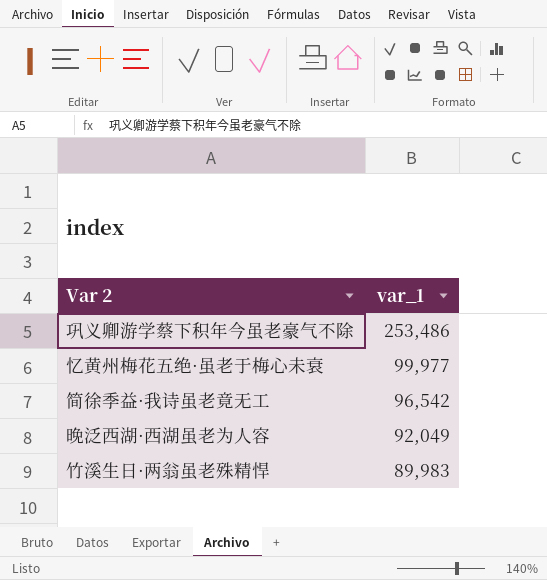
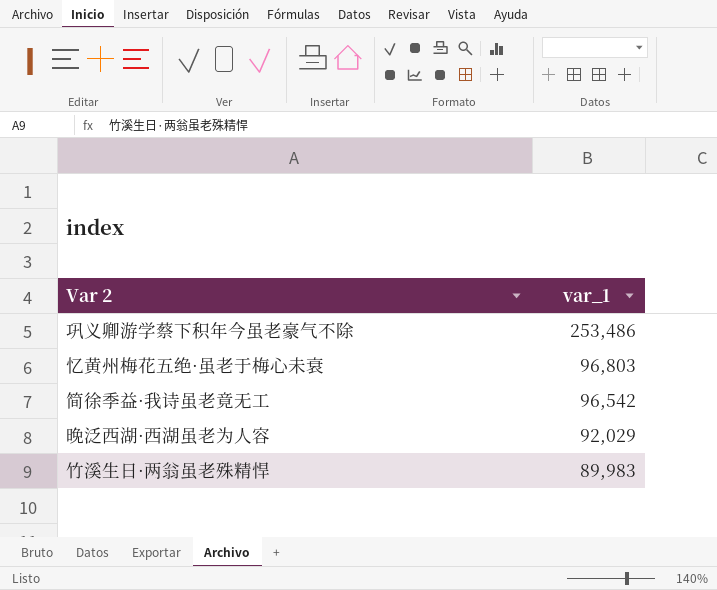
忆黄州梅花五绝·虽老于梅心未衰 | var_1: 99,977 -> 96,803
晚泛西湖·西湖虽老为人容 | var_1: 92,049 -> 92,029

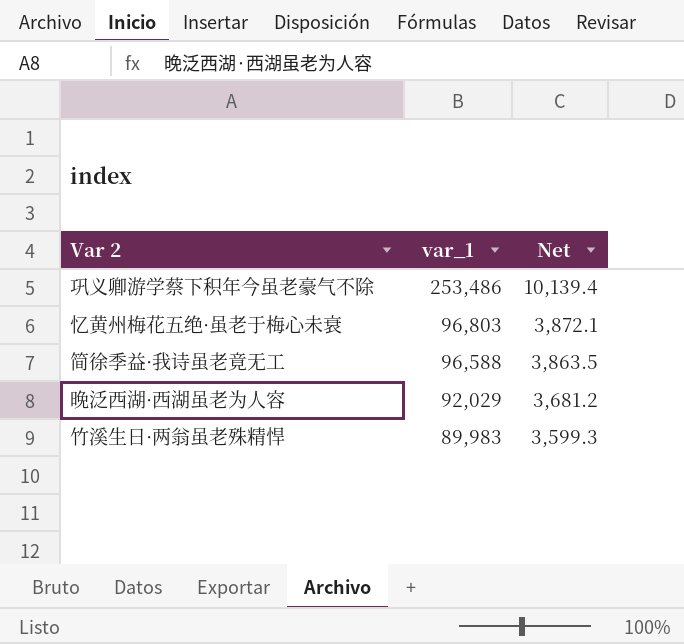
column Net | formula: none -> [var_1] * 0.04
简徐季益·我诗虽老竟无工 | var_1: 96,542 -> 96,588

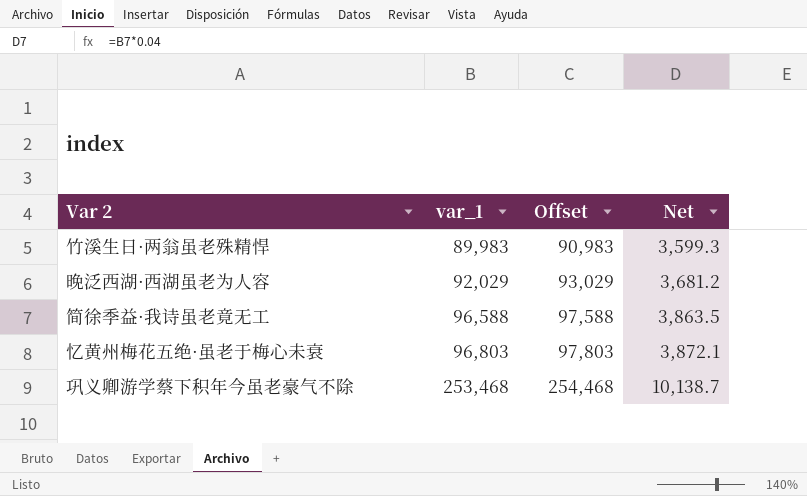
row order: var_1 descending -> var_1 ascending
column Offset | formula: none -> [var_1] + 1000
巩义卿游学蔡下积年今虽老豪气不除 | var_1: 253,486 -> 253,468
巩义卿游学蔡下积年今虽老豪气不除 | Net: 10,139.4 -> 10,138.7

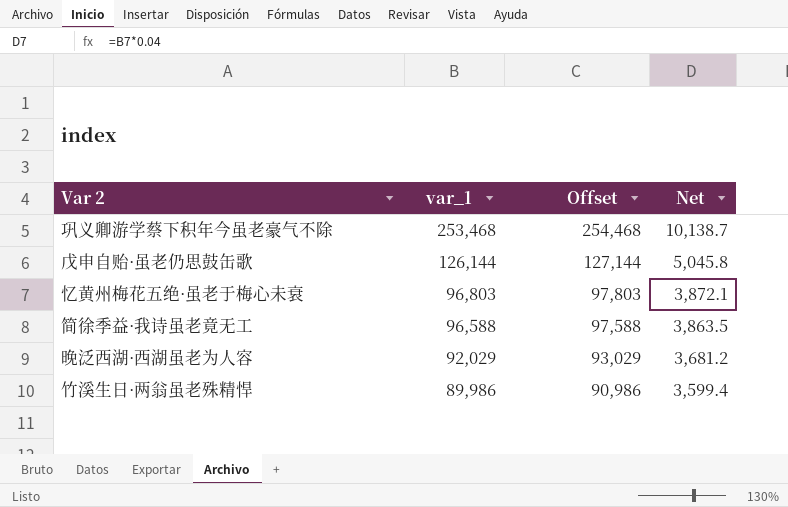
row order: var_1 ascending -> var_1 descending
row 戊申自贻·虽老仍思鼓缶歌: none -> 126,144 | 127,144 | 5,045.8
竹溪生日·两翁虽老殊精悍 | var_1: 89,983 -> 89,986
竹溪生日·两翁虽老殊精悍 | Offset: 90,983 -> 90,986
竹溪生日·两翁虽老殊精悍 | Net: 3,599.3 -> 3,599.4

